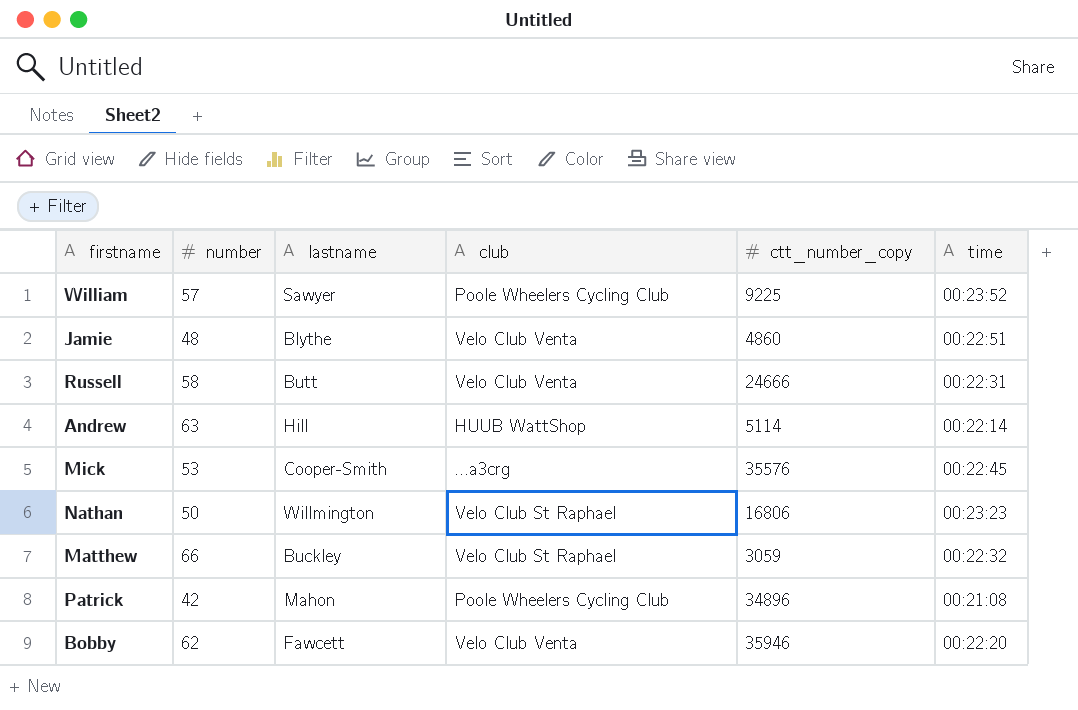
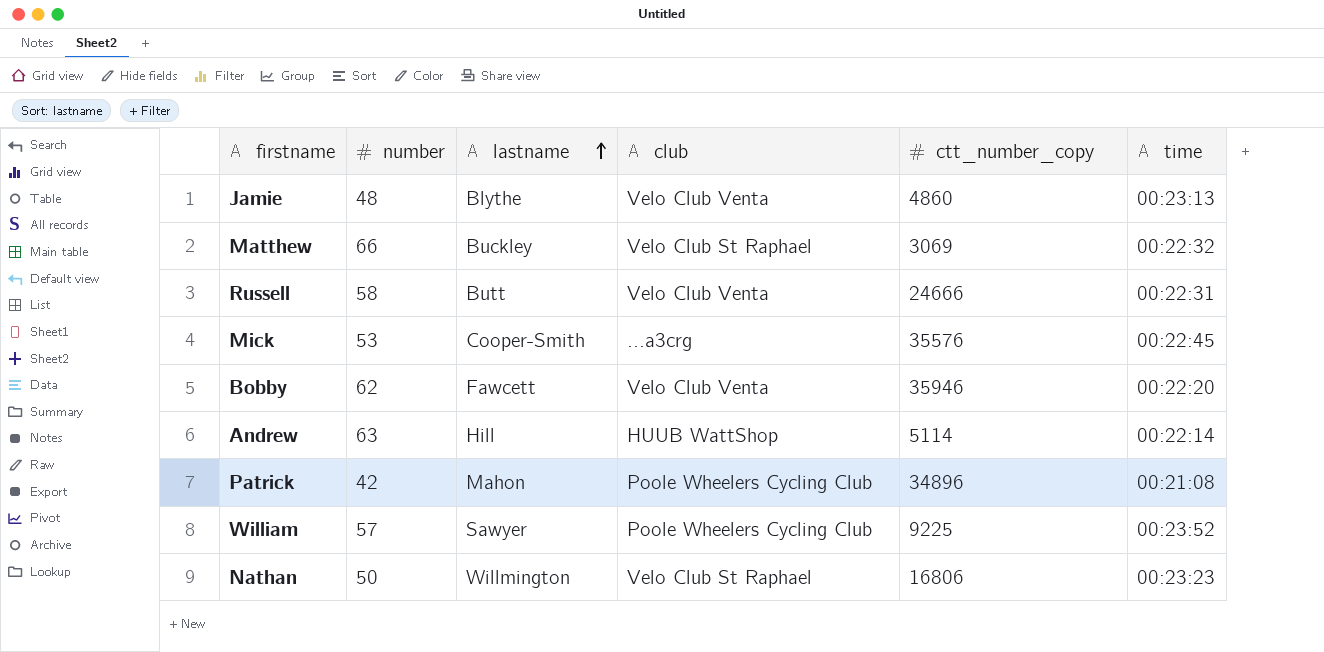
row order: none -> lastname ascending
Jamie | time: 00:22:51 -> 00:23:13
Matthew | ctt_number_copy: 3059 -> 3069

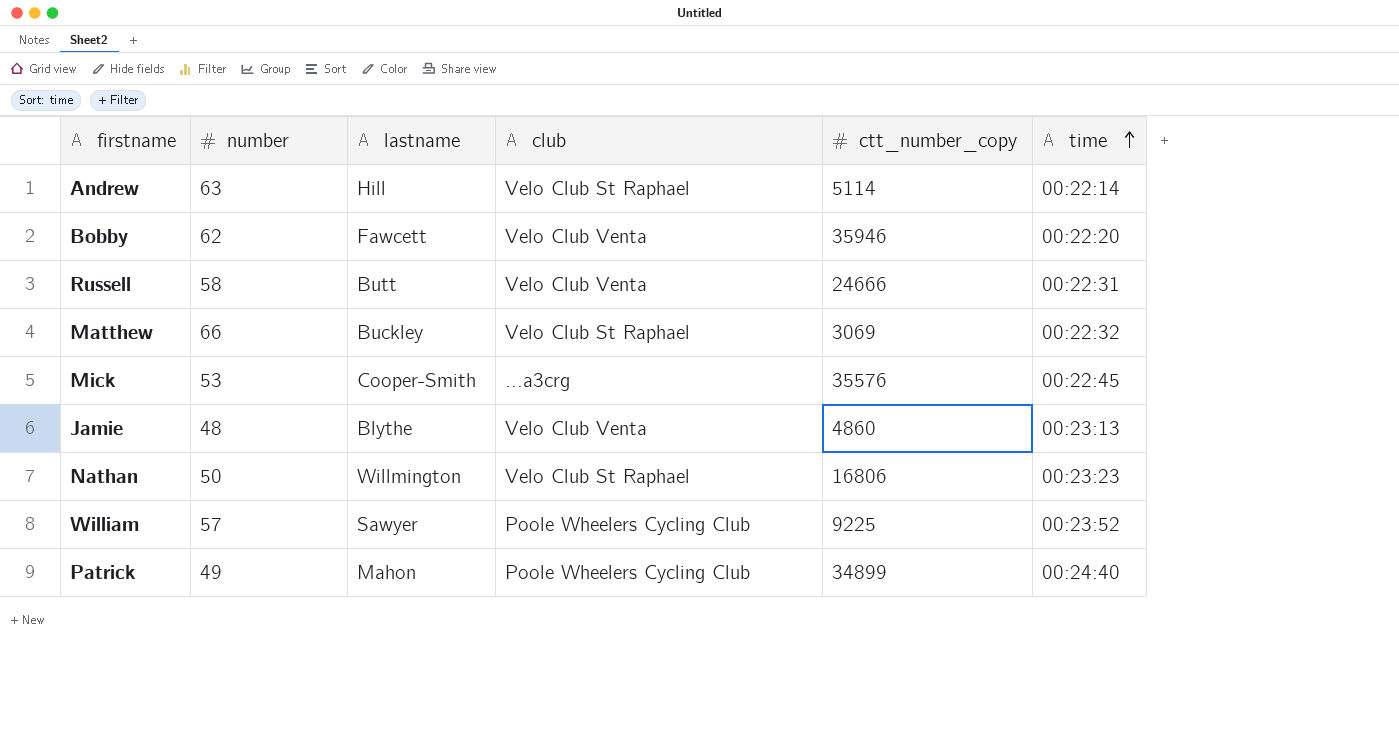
row order: lastname ascending -> time ascending
Andrew | club: HUUB WattShop -> Velo Club St Raphael
Patrick | number: 42 -> 49
Patrick | ctt_number_copy: 34896 -> 34899
Patrick | time: 00:21:08 -> 00:24:40

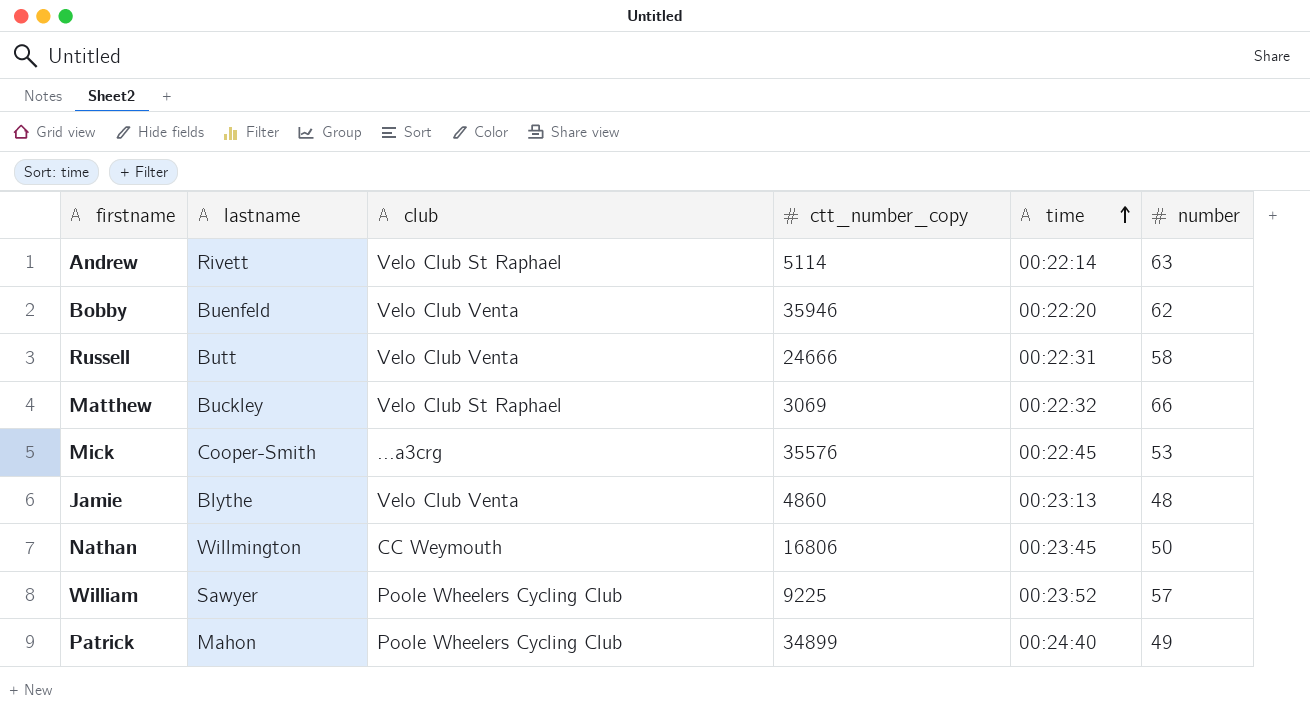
column number | position: 2 -> 6
Andrew | lastname: Hill -> Rivett
Bobby | lastname: Fawcett -> Buenfeld
Nathan | club: Velo Club St Raphael -> CC Weymouth
Nathan | time: 00:23:23 -> 00:23:45

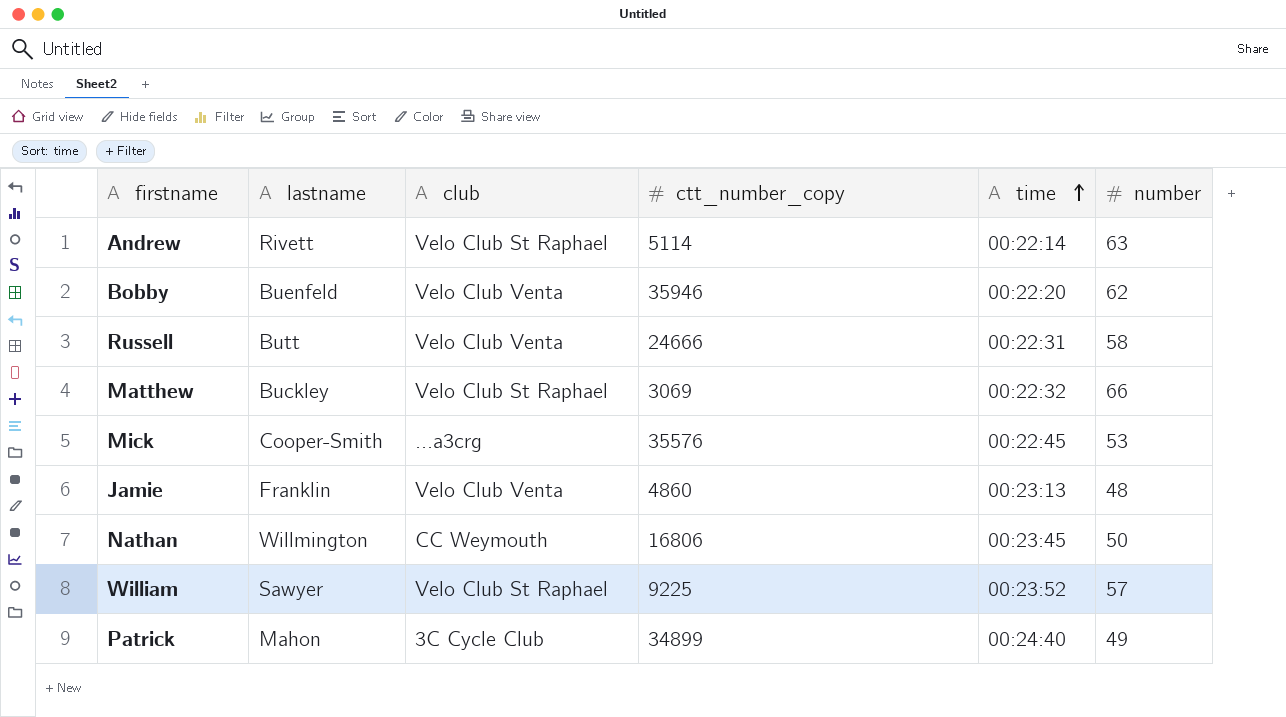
Jamie | lastname: Blythe -> Franklin
William | club: Poole Wheelers Cycling Club -> Velo Club St Raphael
Patrick | club: Poole Wheelers Cycling Club -> 3C Cycle Club

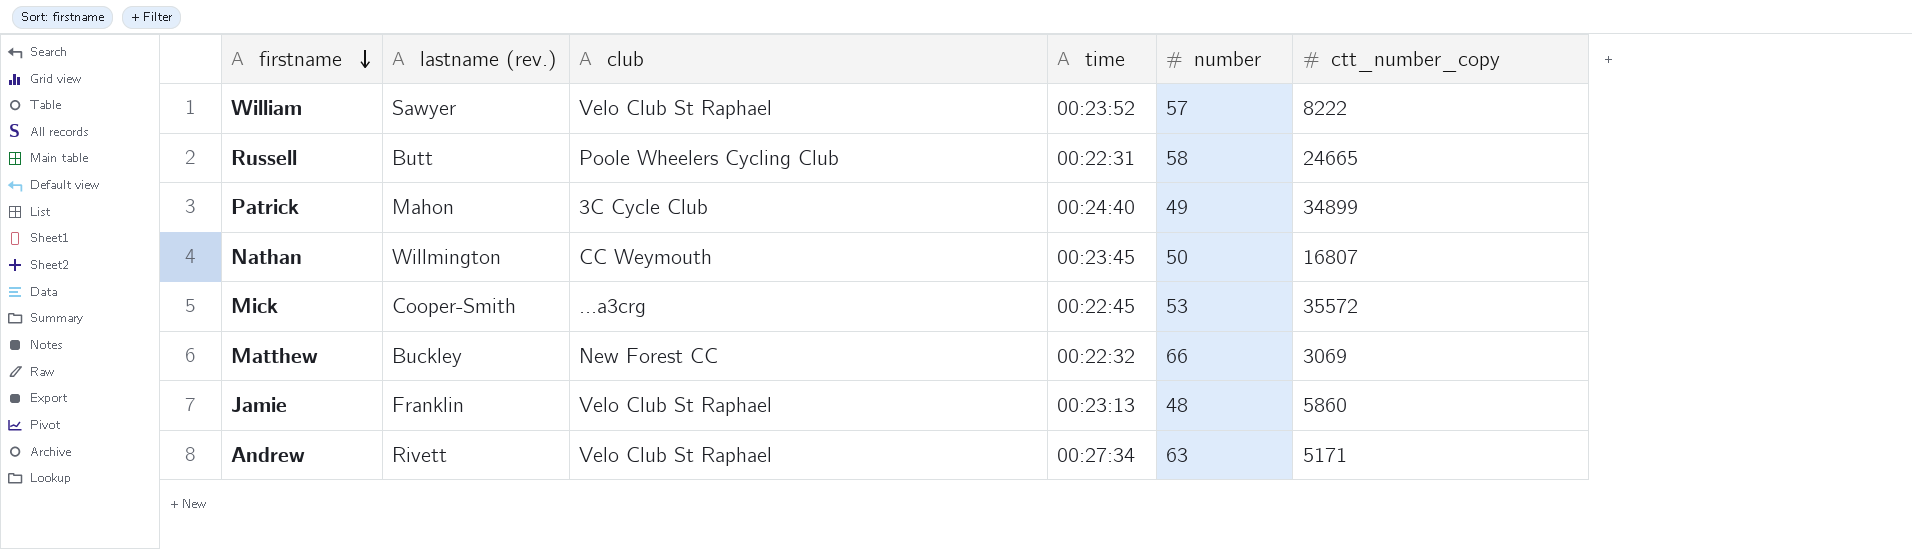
row order: time ascending -> firstname descending
column name: lastname -> lastname (rev.)
column ctt_number_copy | position: 4 -> 6
row Bobby: Buenfeld | Velo Club Venta | 35946 | 00:22:20 | 62 -> none
William | ctt_number_copy: 9225 -> 8222
Russell | club: Velo Club Venta -> Poole Wheelers Cycling Club
Russell | ctt_number_copy: 24666 -> 24665
Nathan | ctt_number_copy: 16806 -> 16807
Mick | ctt_number_copy: 35576 -> 35572
Matthew | club: Velo Club St Raphael -> New Forest CC
Jamie | club: Velo Club Venta -> Velo Club St Raphael
Jamie | ctt_number_copy: 4860 -> 5860
Andrew | time: 00:22:14 -> 00:27:34
Andrew | ctt_number_copy: 5114 -> 5171

